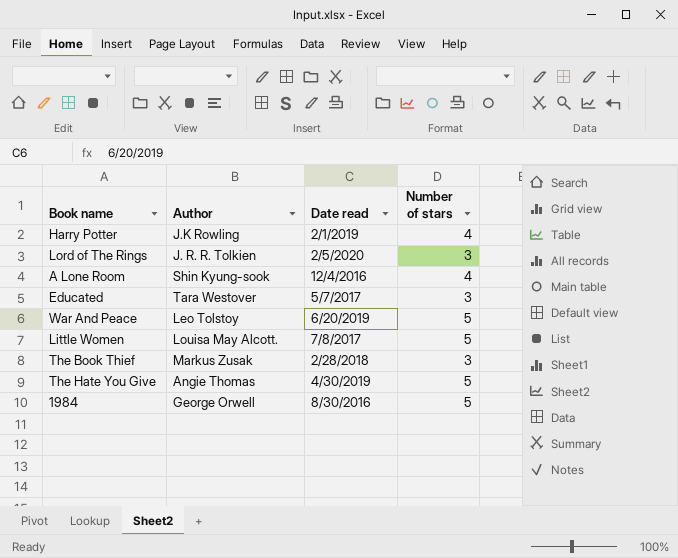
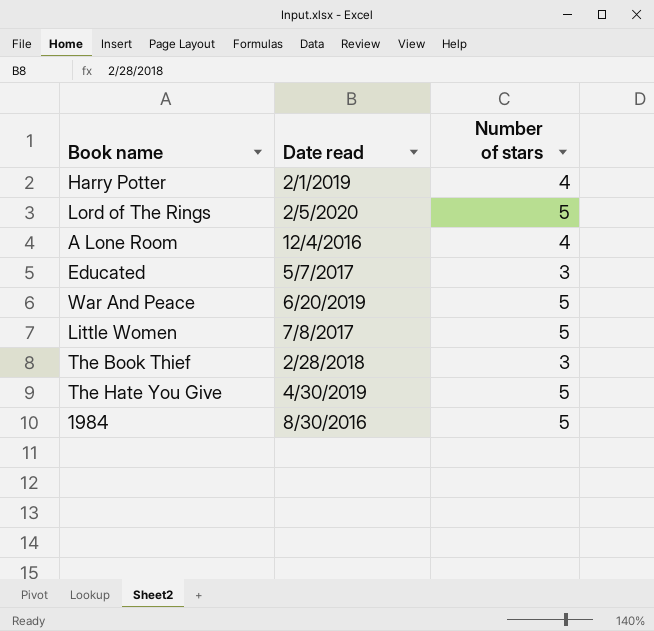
column Author | position: 2 -> none
Lord of The Rings | Number of stars: 3 -> 5

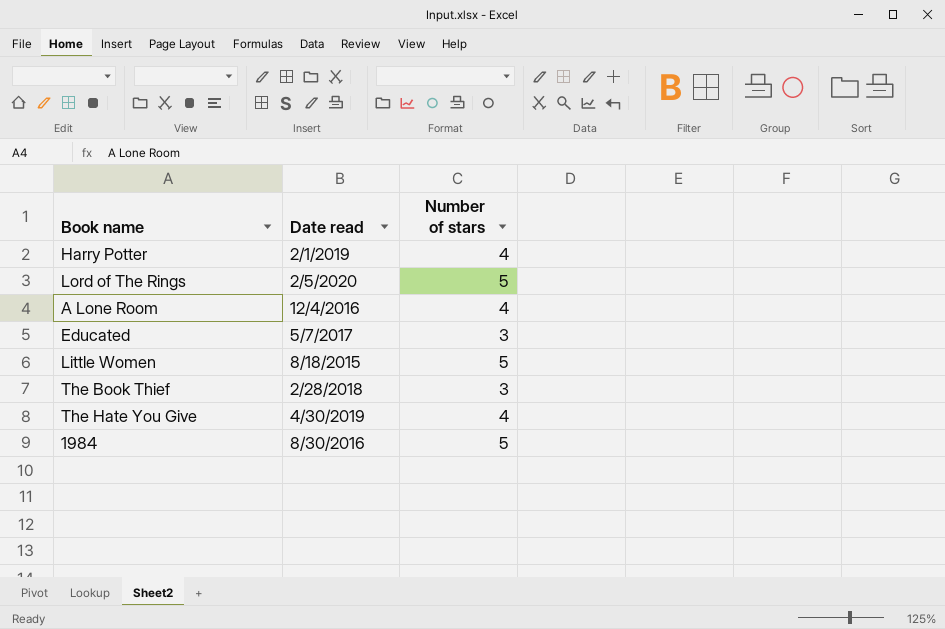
row War And Peace: 6/20/2019 | 5 -> none
Little Women | Date read: 7/8/2017 -> 8/18/2015
The Hate You Give | Number of stars: 5 -> 4

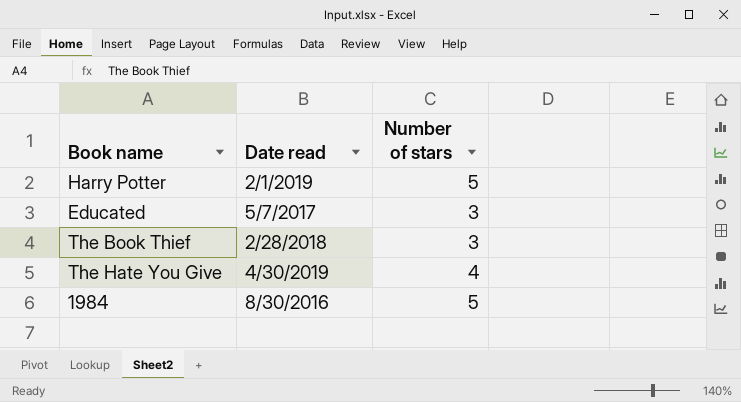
row Lord of The Rings: 2/5/2020 | 5 -> none
row A Lone Room: 12/4/2016 | 4 -> none
row Little Women: 8/18/2015 | 5 -> none
Harry Potter | Number of stars: 4 -> 5

